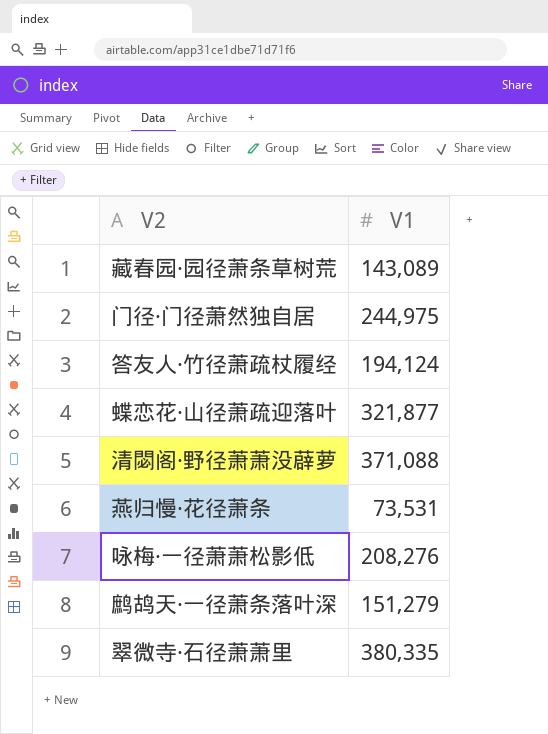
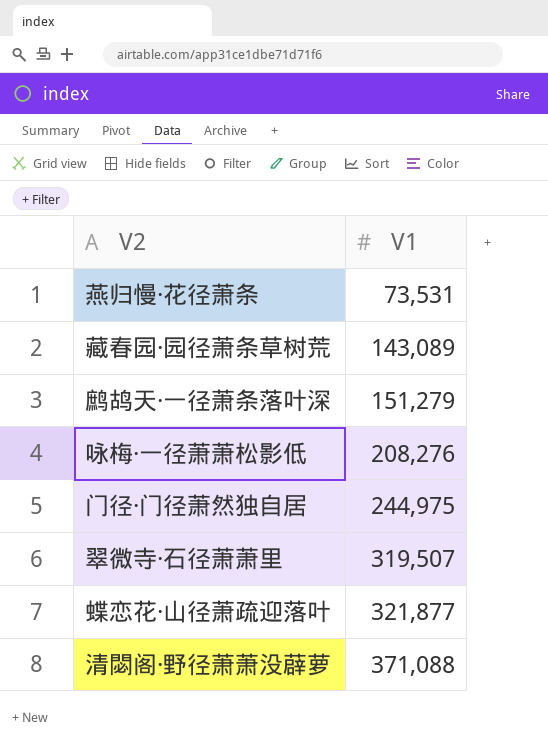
row order: none -> V1 ascending
row 答友人·竹径萧疏杖履经: 194,124 -> none
翠微寺·石径萧萧里 | V1: 380,335 -> 319,507

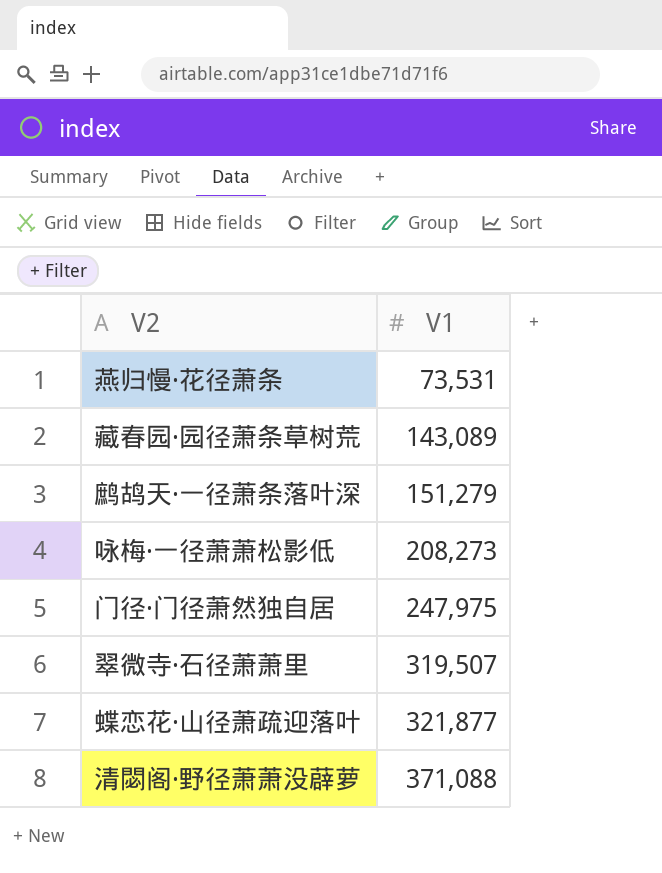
咏梅·一径萧萧松影低 | V1: 208,276 -> 208,273
门径·门径萧然独自居 | V1: 244,975 -> 247,975

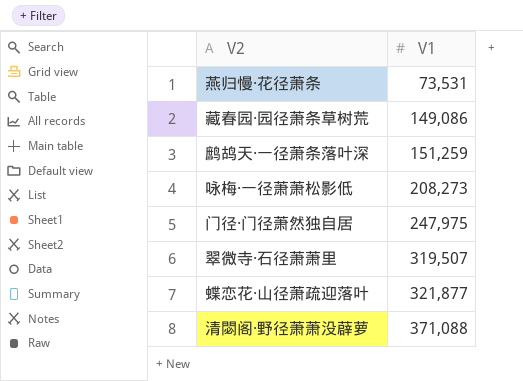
藏春园·园径萧条草树荒 | V1: 143,089 -> 149,086
鹧鸪天·一径萧条落叶深 | V1: 151,279 -> 151,259

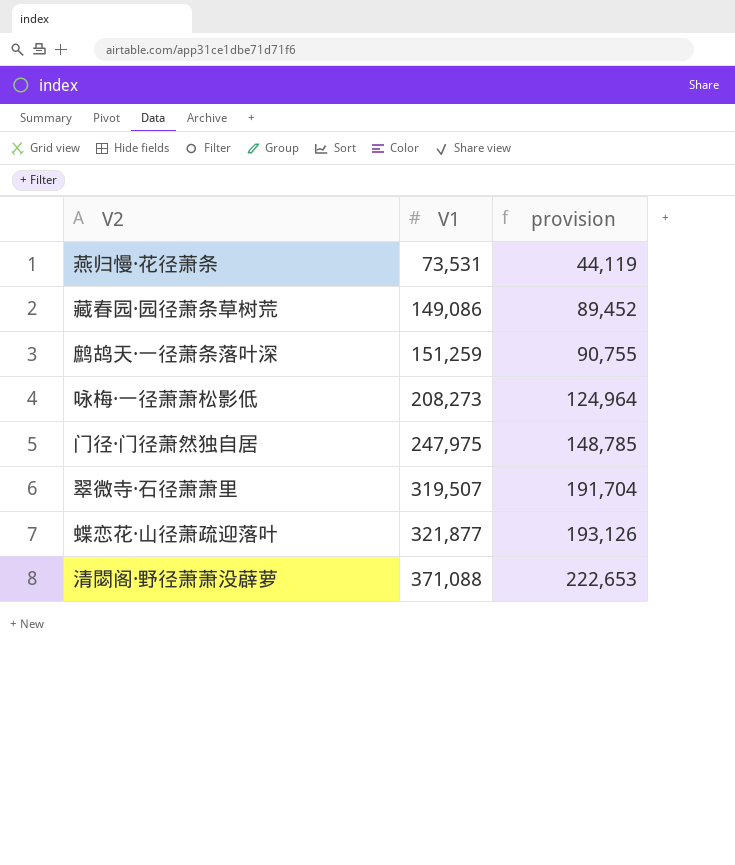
column provision | formula: none -> [V1] * 0.6

